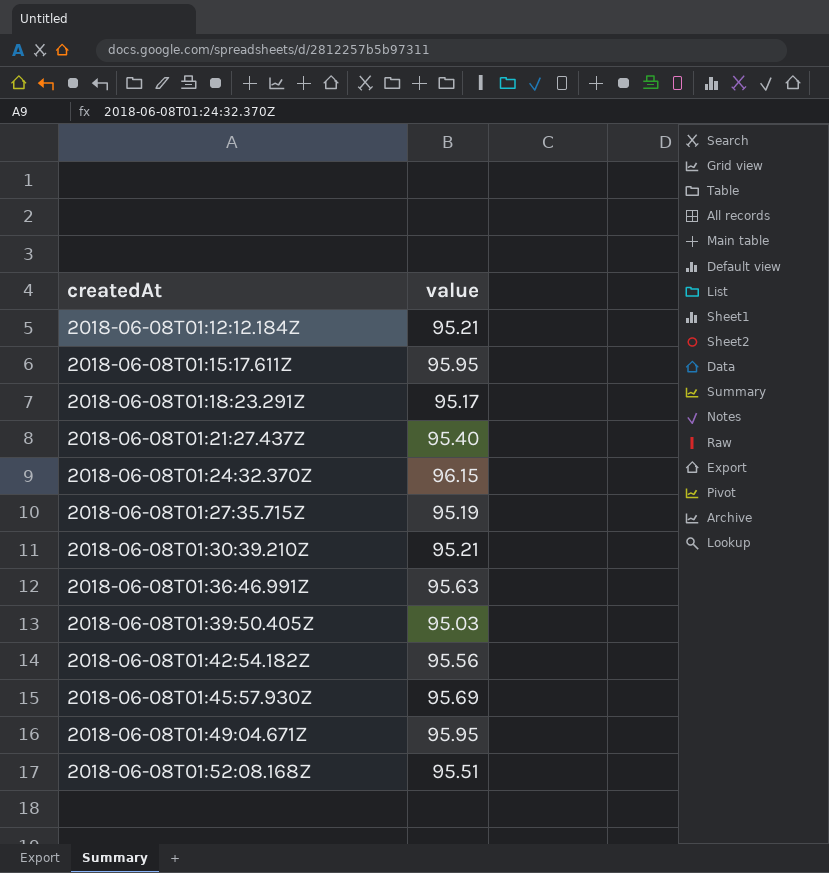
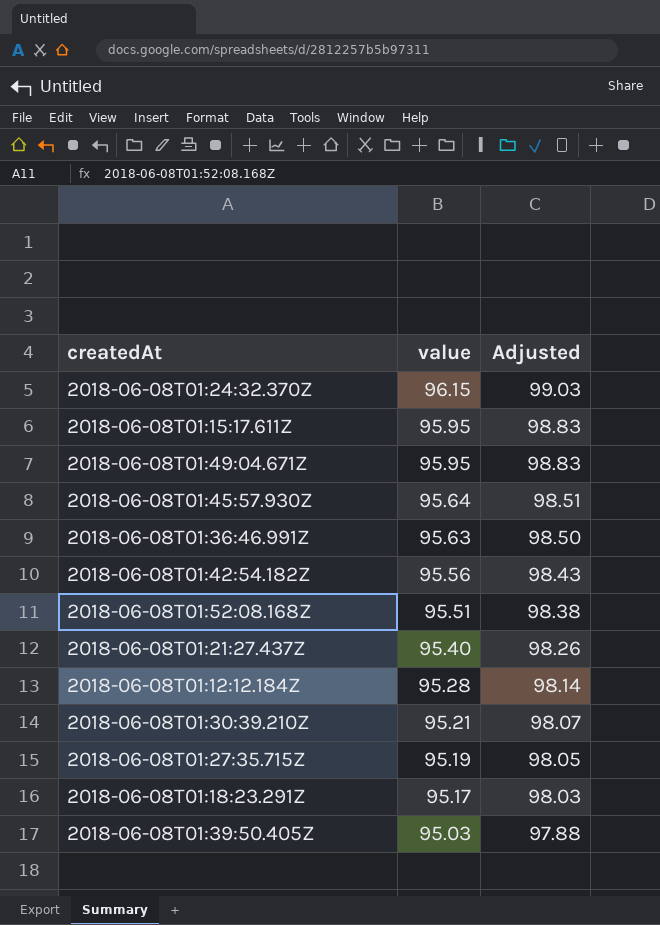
row order: createdAt ascending -> value descending
column Adjusted | formula: none -> [value] * 1.03
2018-06-08T01:45:57.930Z | value: 95.69 -> 95.64
2018-06-08T01:12:12.184Z | value: 95.21 -> 95.28

